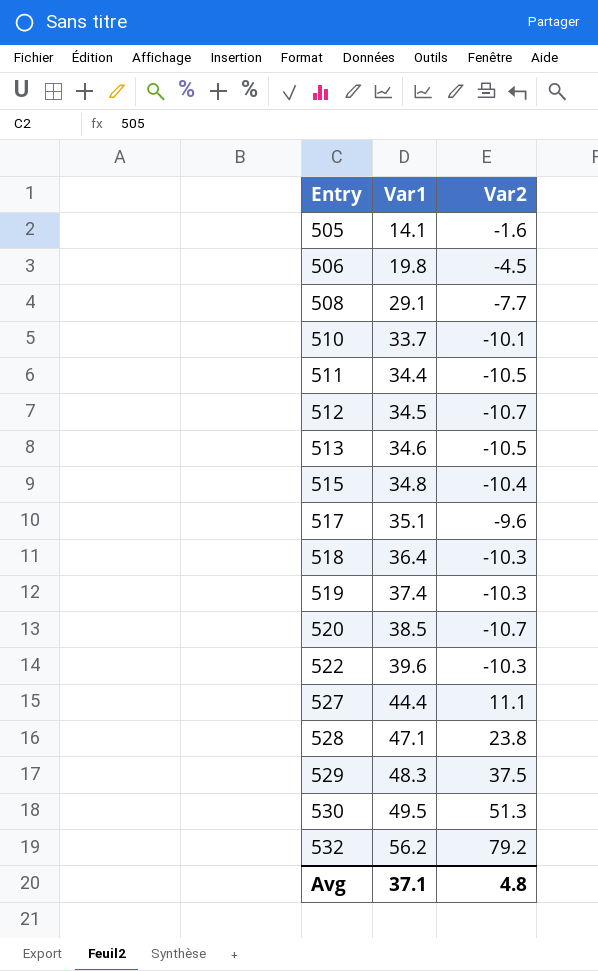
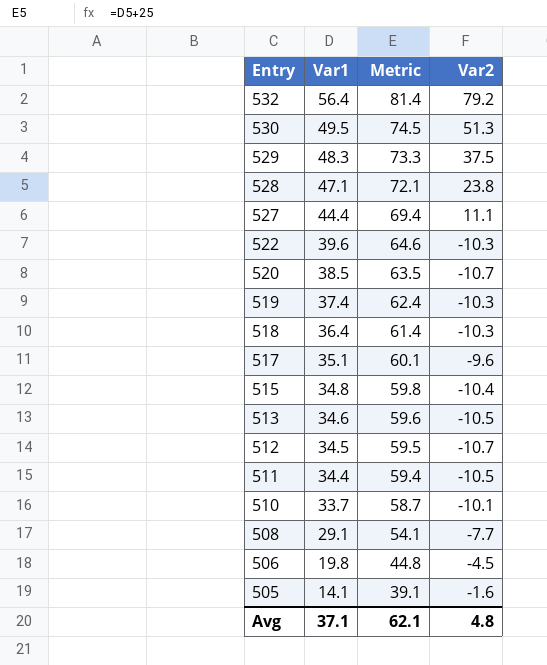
row order: Entry ascending -> Entry descending
column Metric | formula: none -> [Var1] + 25
532 | Var1: 56.2 -> 56.4

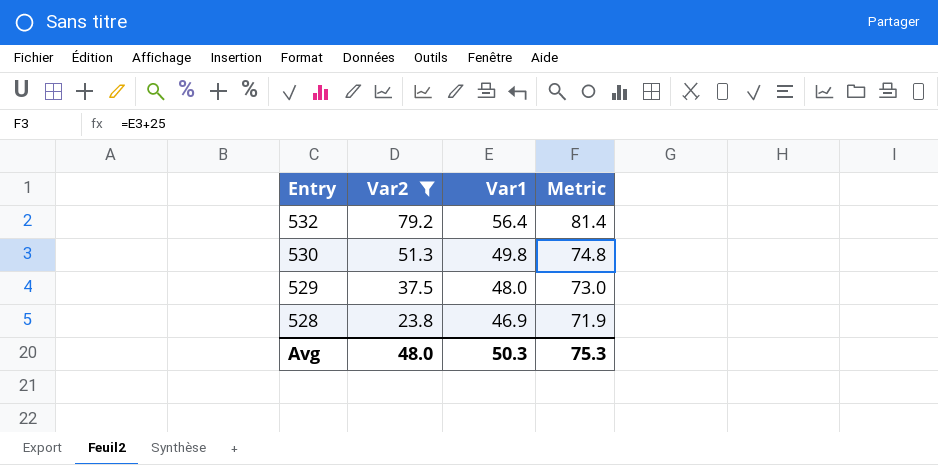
filter: none -> Var2 >= 23.8
column Var2 | position: 4 -> 2
530 | Var1: 49.5 -> 49.8
530 | Metric: 74.5 -> 74.8
529 | Var1: 48.3 -> 48.0
529 | Metric: 73.3 -> 73.0
528 | Var1: 47.1 -> 46.9
528 | Metric: 72.1 -> 71.9
Avg | Var2: 4.8 -> 48.0
Avg | Var1: 37.1 -> 50.3
Avg | Metric: 62.1 -> 75.3

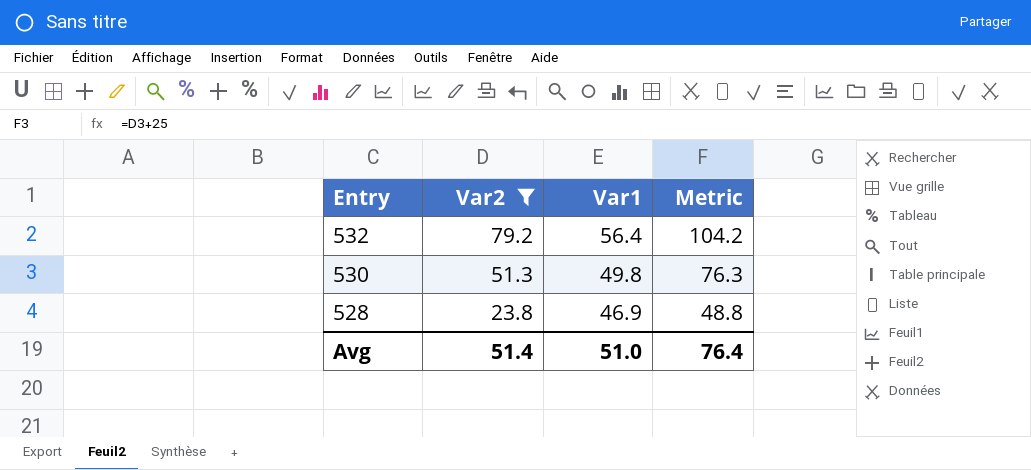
column Metric | formula: [Var1] + 25 -> [Var2] + 25
row 529: 37.5 | 48.0 | 73.0 -> none
Avg | Var2: 48.0 -> 51.4
Avg | Var1: 50.3 -> 51.0
Avg | Metric: 75.3 -> 76.4

